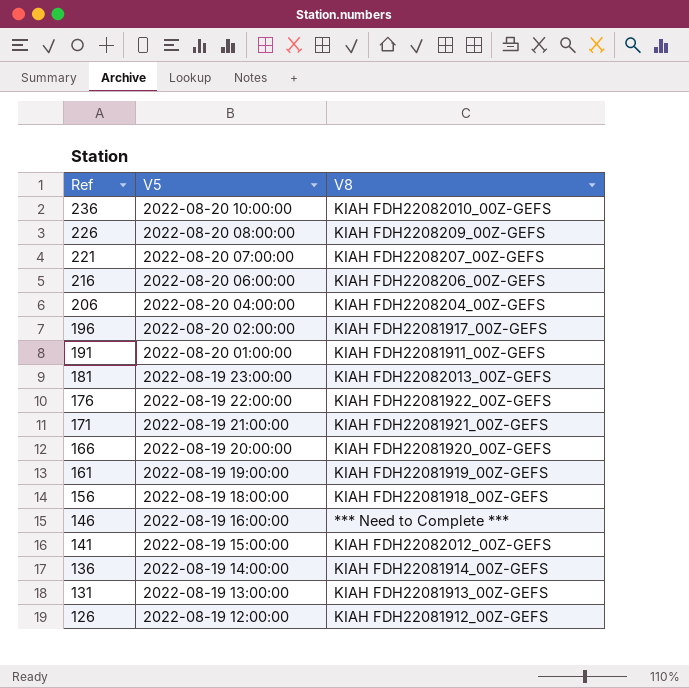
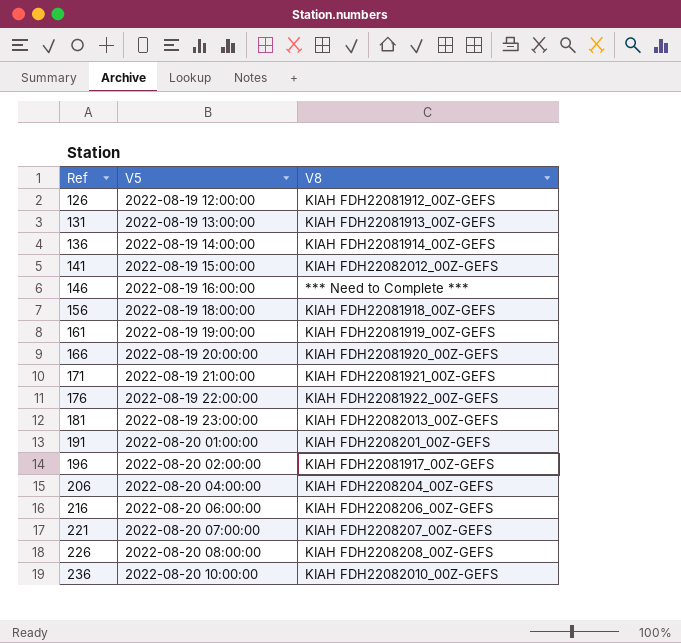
row order: Ref descending -> Ref ascending
191 | V8: KIAH FDH22081911_00Z-GEFS -> KIAH FDH2208201_00Z-GEFS
226 | V8: KIAH FDH2208209_00Z-GEFS -> KIAH FDH2208208_00Z-GEFS

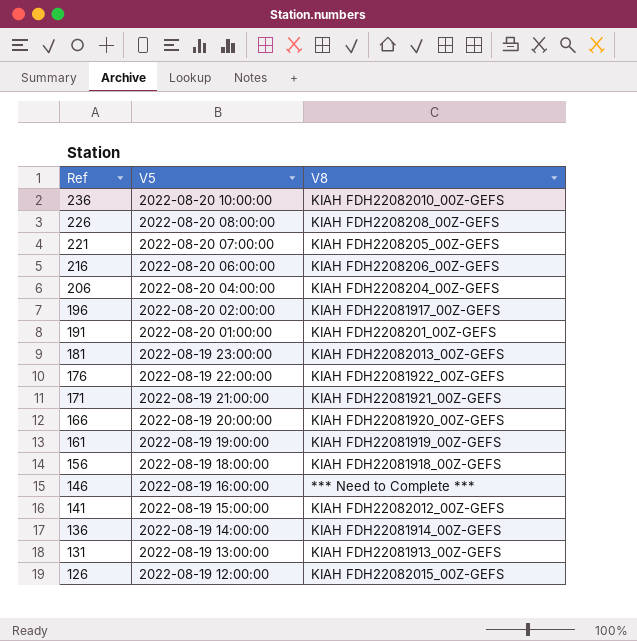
row order: Ref ascending -> Ref descending
221 | V8: KIAH FDH2208207_00Z-GEFS -> KIAH FDH2208205_00Z-GEFS
126 | V8: KIAH FDH22081912_00Z-GEFS -> KIAH FDH22082015_00Z-GEFS

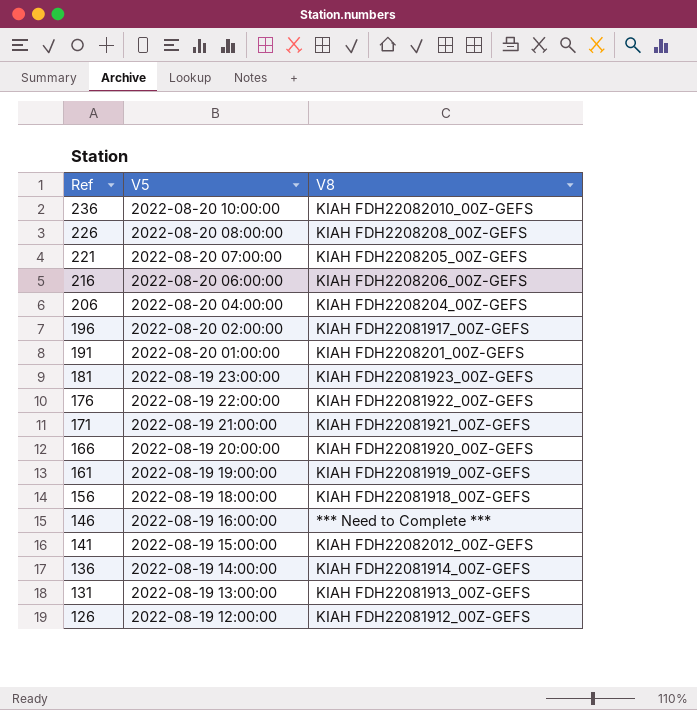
181 | V8: KIAH FDH22082013_00Z-GEFS -> KIAH FDH22081923_00Z-GEFS
126 | V8: KIAH FDH22082015_00Z-GEFS -> KIAH FDH22081912_00Z-GEFS

